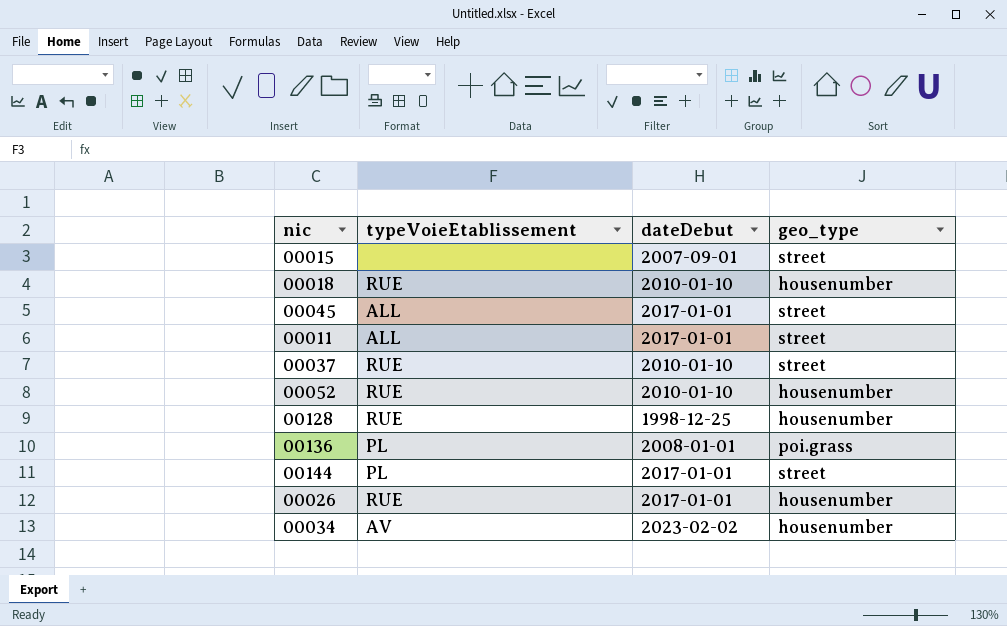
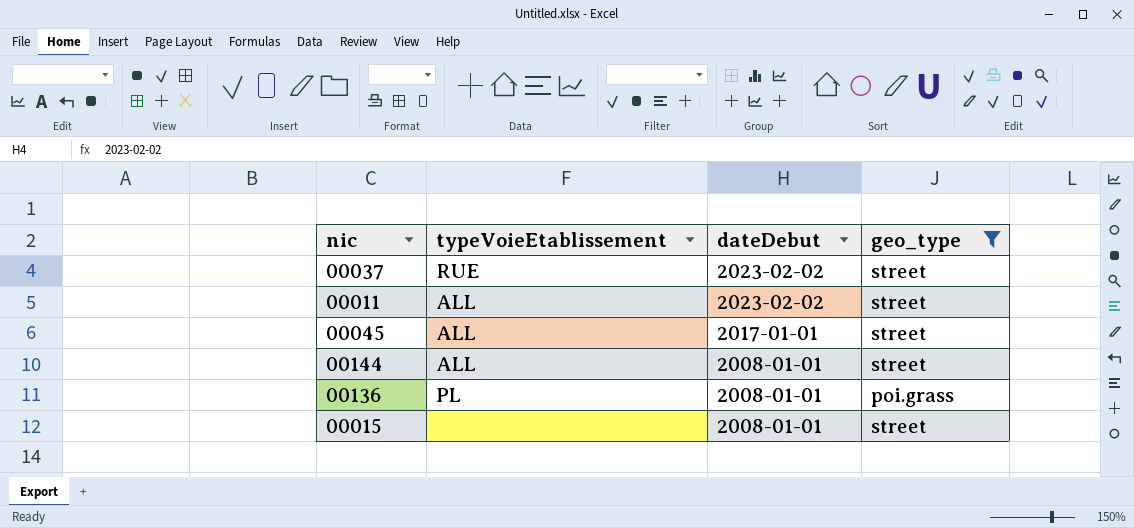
filter: none -> geo_type != housenumber
row order: none -> dateDebut descending
00037 | dateDebut: 2010-01-10 -> 2023-02-02
00011 | dateDebut: 2017-01-01 -> 2023-02-02
00144 | typeVoieEtablissement: PL -> ALL
00144 | dateDebut: 2017-01-01 -> 2008-01-01
00015 | dateDebut: 2007-09-01 -> 2008-01-01

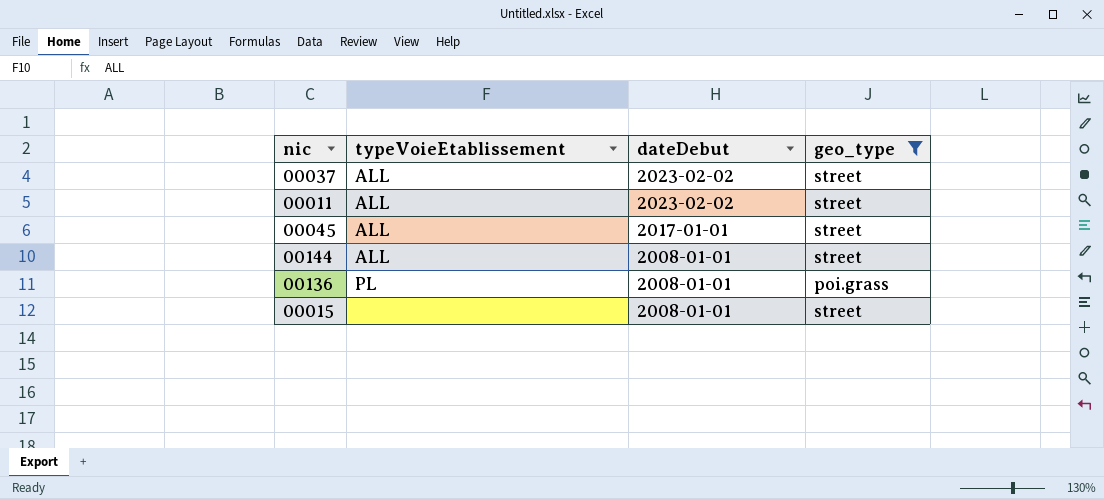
00037 | typeVoieEtablissement: RUE -> ALL

